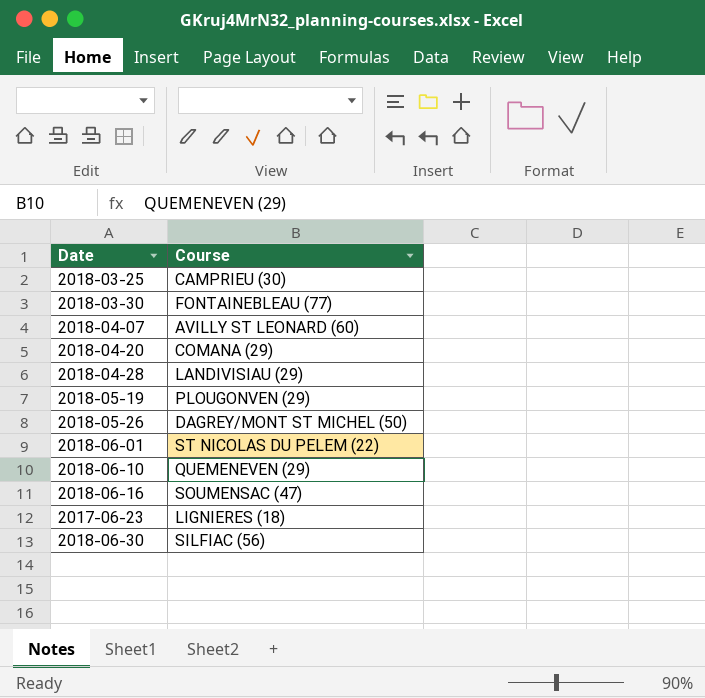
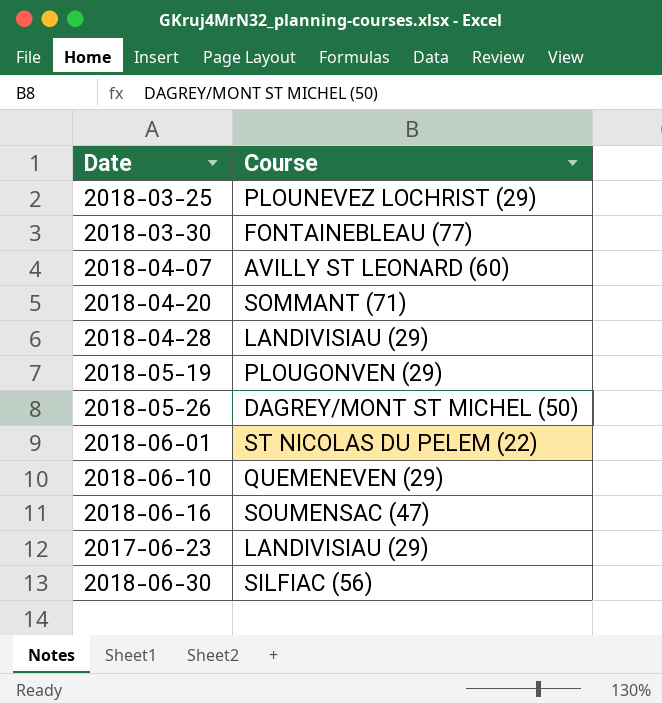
2018-03-25 | Course: CAMPRIEU (30) -> PLOUNEVEZ LOCHRIST (29)
2018-04-20 | Course: COMANA (29) -> SOMMANT (71)
2017-06-23 | Course: LIGNIERES (18) -> LANDIVISIAU (29)

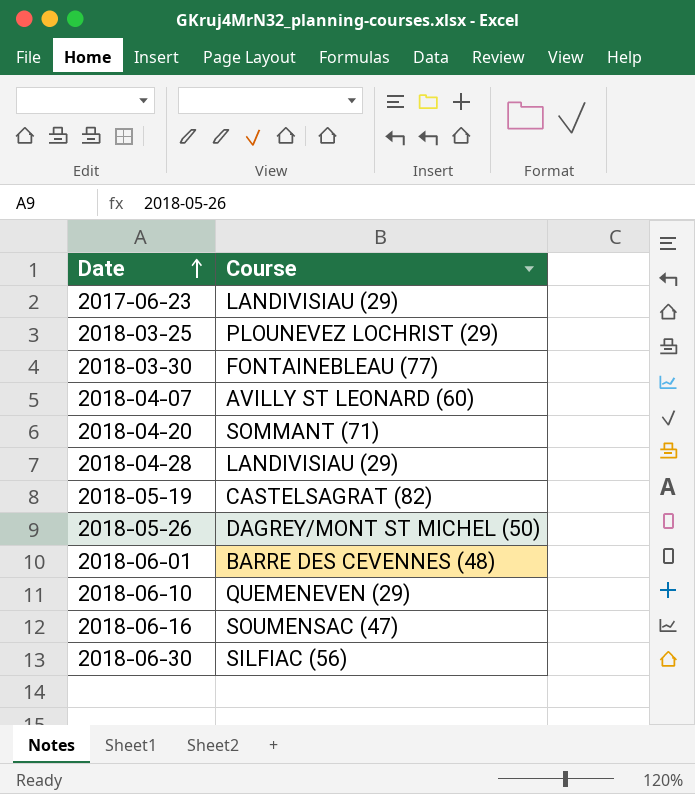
row order: none -> Date ascending
2018-05-19 | Course: PLOUGONVEN (29) -> CASTELSAGRAT (82)
2018-06-01 | Course: ST NICOLAS DU PELEM (22) -> BARRE DES CEVENNES (48)

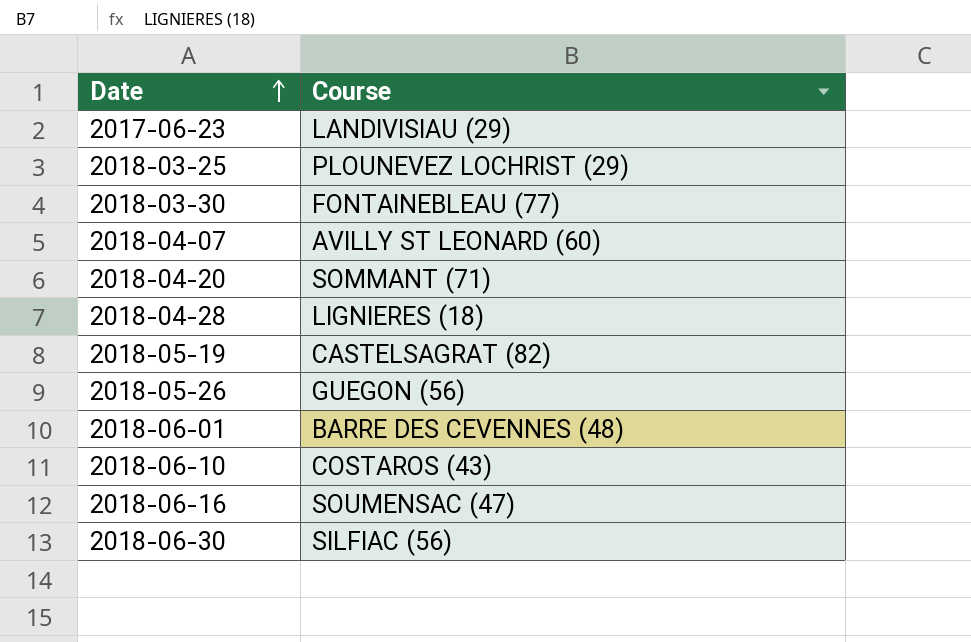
2018-04-28 | Course: LANDIVISIAU (29) -> LIGNIERES (18)
2018-05-26 | Course: DAGREY/MONT ST MICHEL (50) -> GUEGON (56)
2018-06-10 | Course: QUEMENEVEN (29) -> COSTAROS (43)

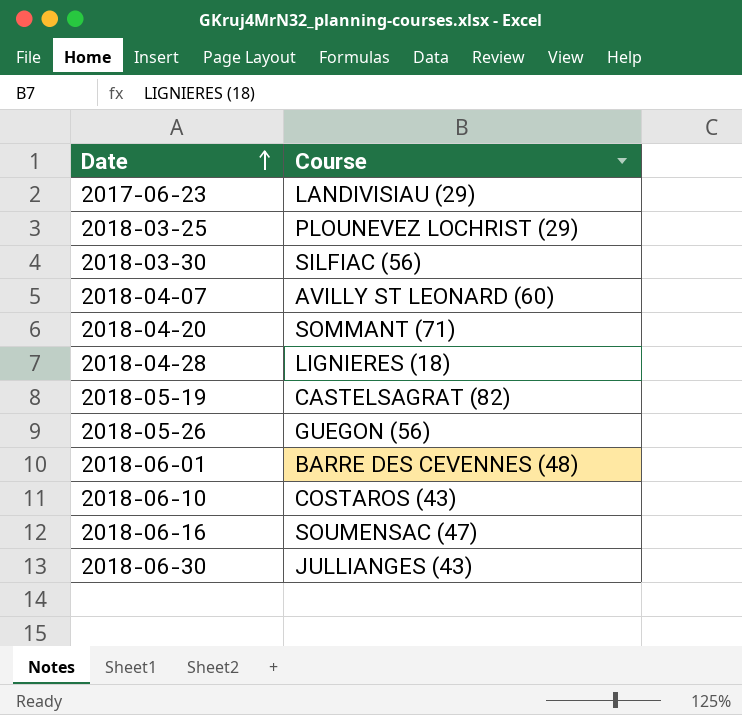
2018-03-30 | Course: FONTAINEBLEAU (77) -> SILFIAC (56)
2018-06-30 | Course: SILFIAC (56) -> JULLIANGES (43)

